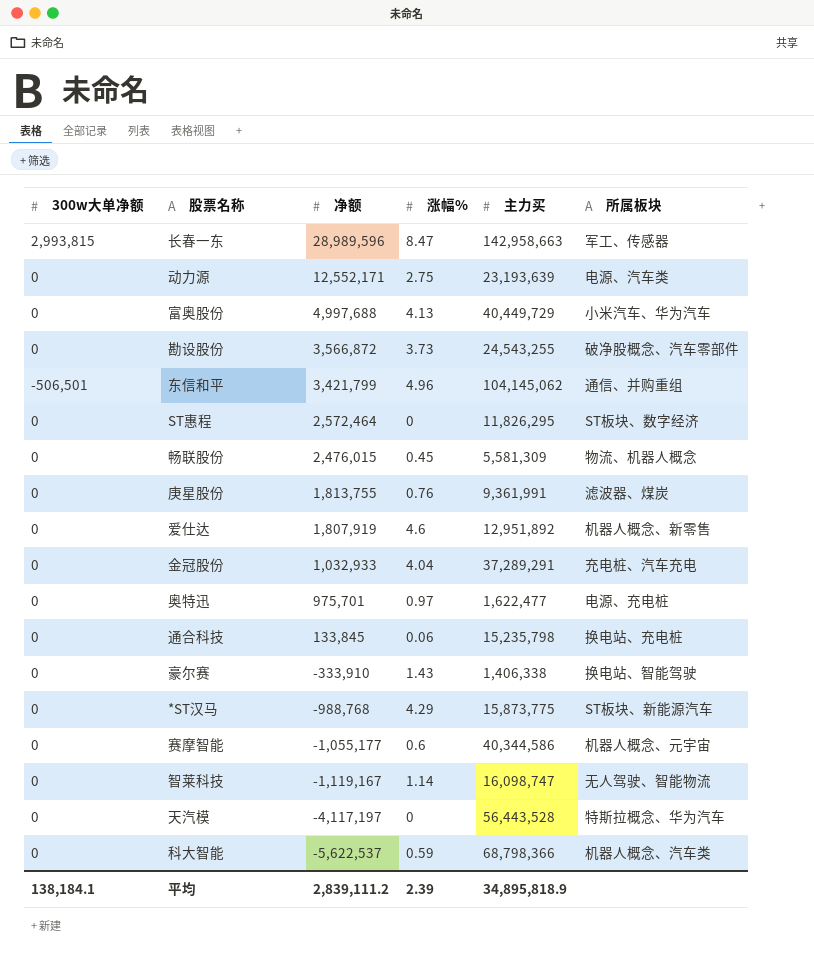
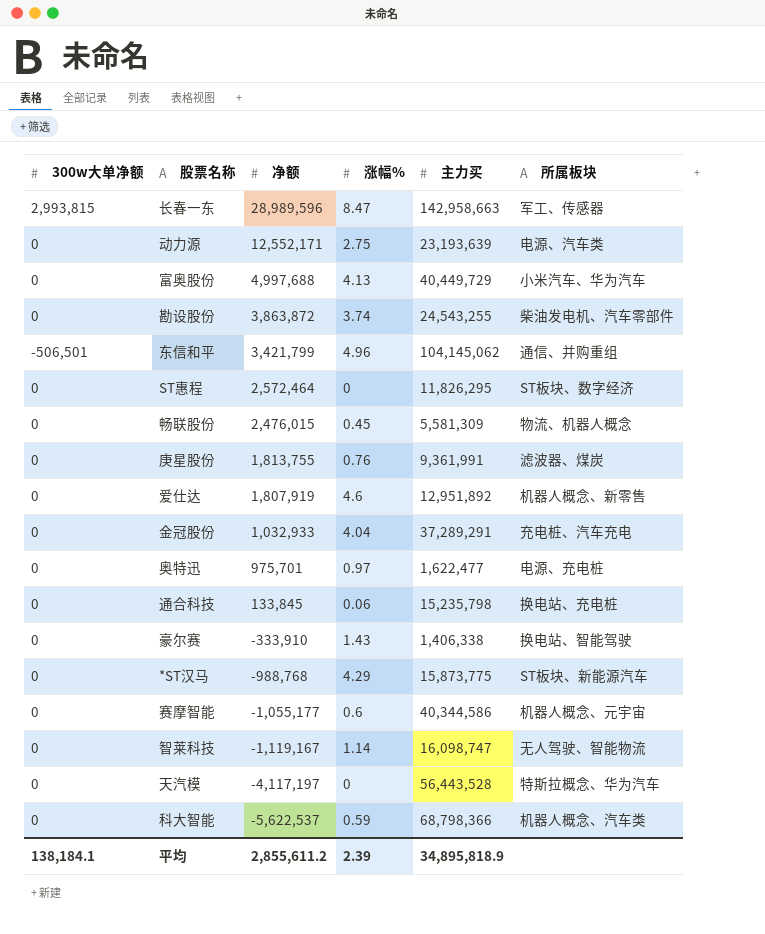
勘设股份 | 净额: 3,566,872 -> 3,863,872
勘设股份 | 涨幅%: 3.73 -> 3.74
勘设股份 | 所属板块: 破净股概念、汽车零部件 -> 柴油发电机、汽车零部件
平均 | 净额: 2,839,111.2 -> 2,855,611.2

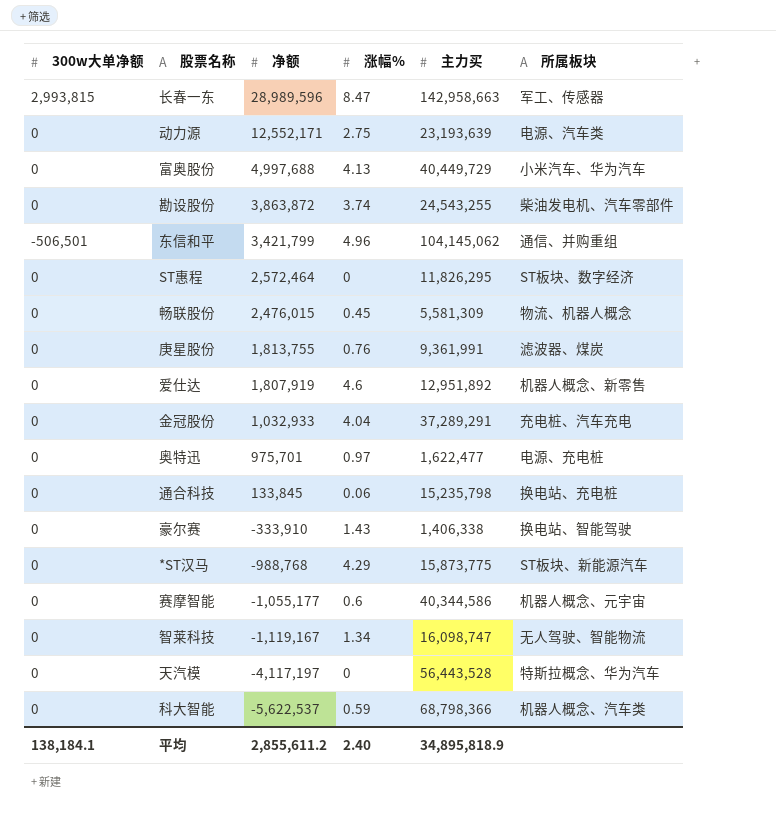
智莱科技 | 涨幅%: 1.14 -> 1.34
平均 | 涨幅%: 2.39 -> 2.40

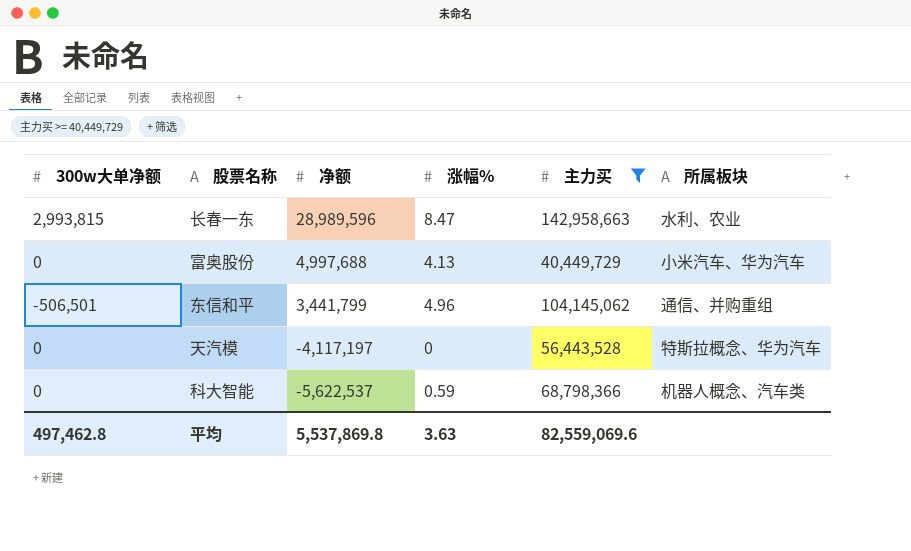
filter: none -> 主力买 >= 40,449,729
长春一东 | 所属板块: 军工、传感器 -> 水利、农业
东信和平 | 净额: 3,421,799 -> 3,441,799
平均 | 300w大单净额: 138,184.1 -> 497,462.8
平均 | 净额: 2,855,611.2 -> 5,537,869.8
平均 | 涨幅%: 2.40 -> 3.63
平均 | 主力买: 34,895,818.9 -> 82,559,069.6

